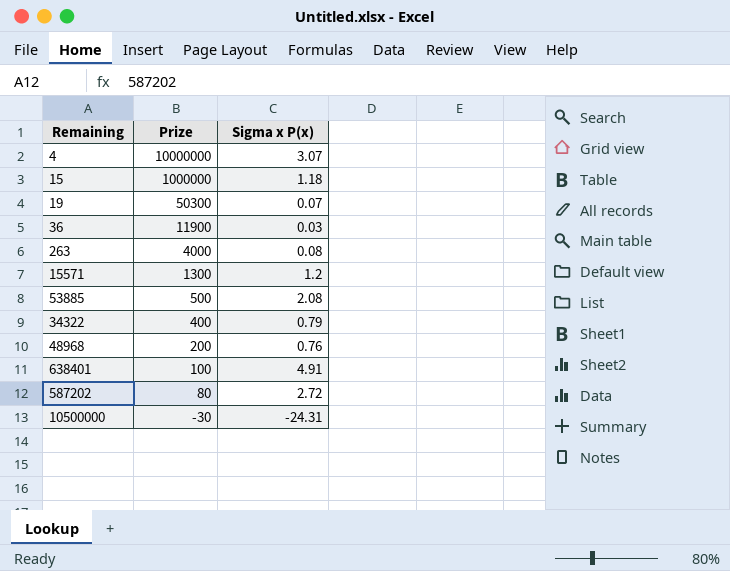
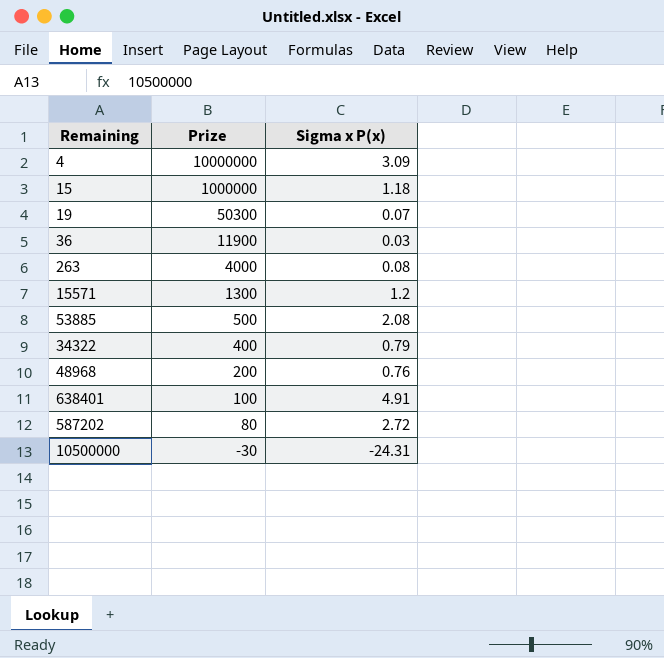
4 | Sigma x P(x): 3.07 -> 3.09

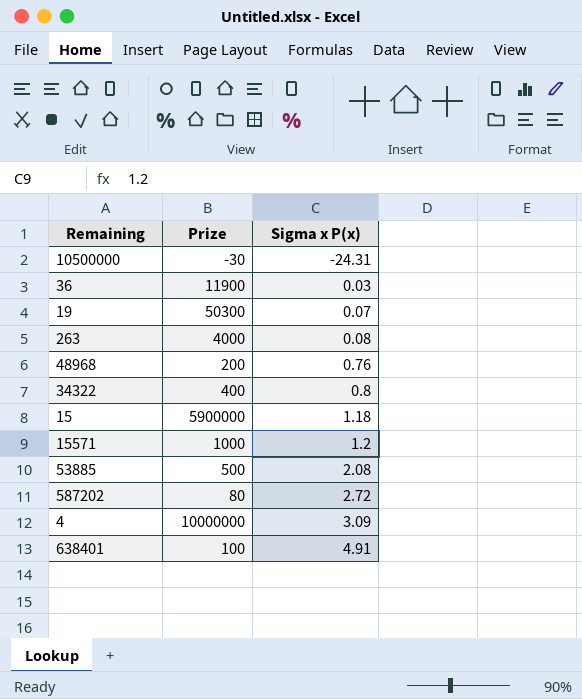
row order: Prize descending -> Sigma x P(x) ascending
34322 | Sigma x P(x): 0.79 -> 0.8
15 | Prize: 1000000 -> 5900000
15571 | Prize: 1300 -> 1000

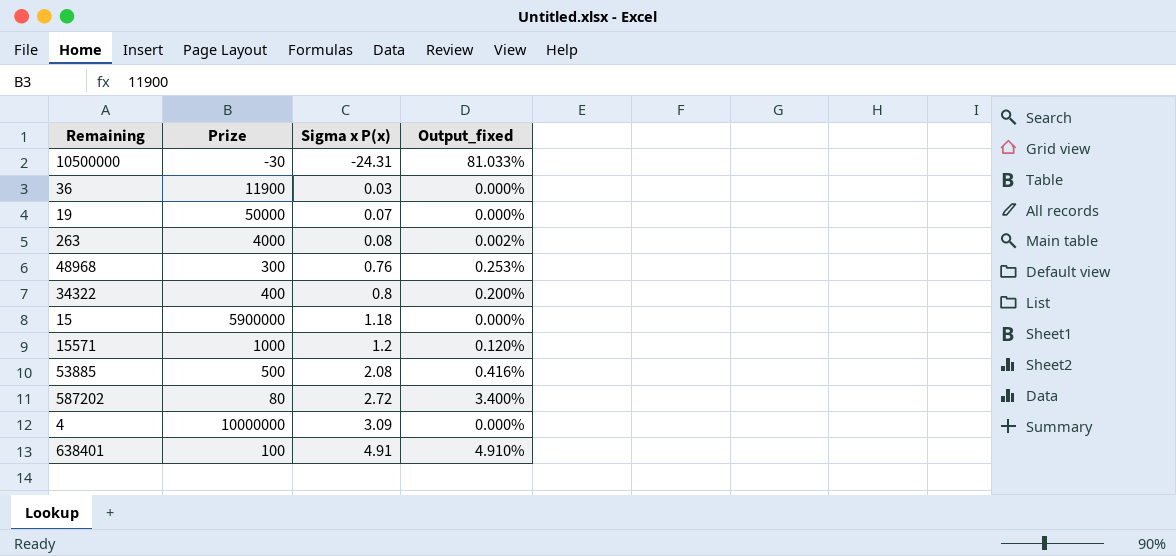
column Output_fixed | formula: none -> [Sigma x P(x)] / [Prize]
19 | Prize: 50300 -> 50000
48968 | Prize: 200 -> 300

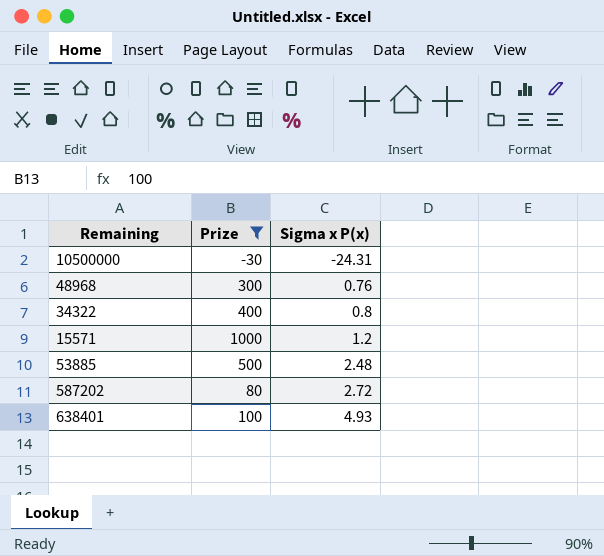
filter: none -> Prize <= 1000
column Output_fixed | formula: [Sigma x P(x)] / [Prize] -> none
53885 | Sigma x P(x): 2.08 -> 2.48
638401 | Sigma x P(x): 4.91 -> 4.93

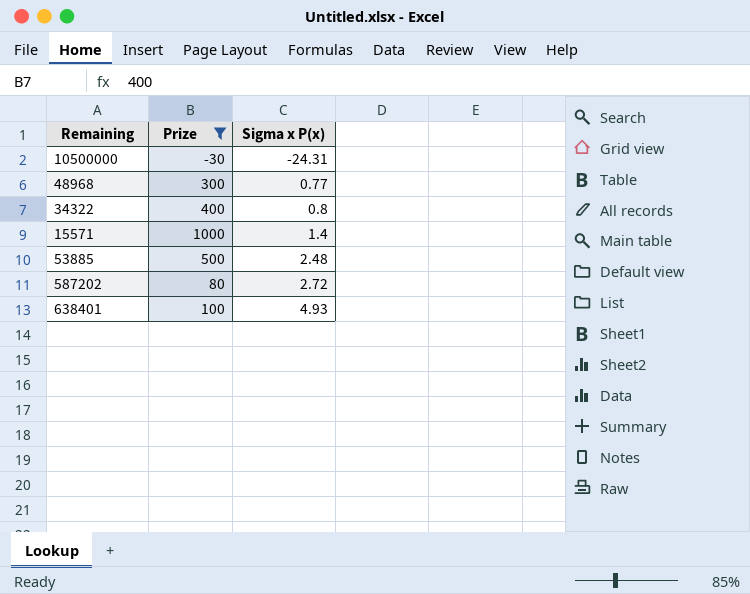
48968 | Sigma x P(x): 0.76 -> 0.77
15571 | Sigma x P(x): 1.2 -> 1.4

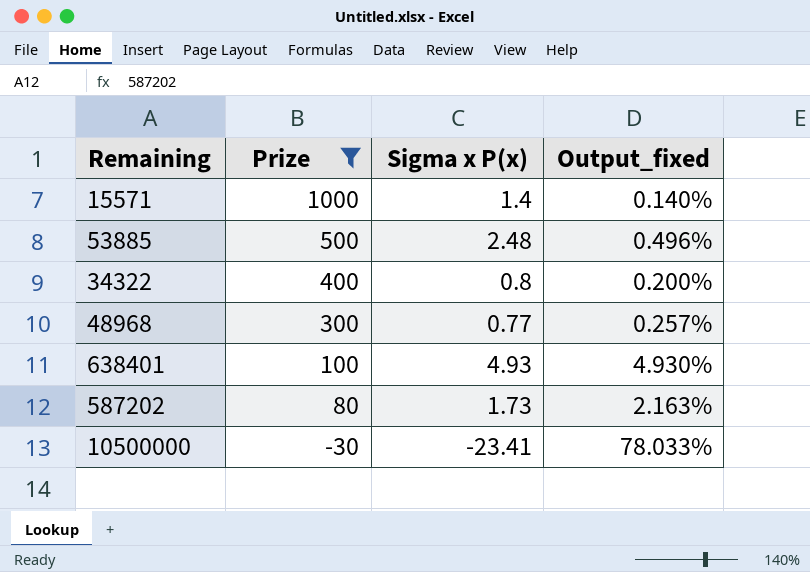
row order: Sigma x P(x) ascending -> Prize descending
column Output_fixed | formula: none -> [Sigma x P(x)] / [Prize]
587202 | Sigma x P(x): 2.72 -> 1.73
10500000 | Sigma x P(x): -24.31 -> -23.41

